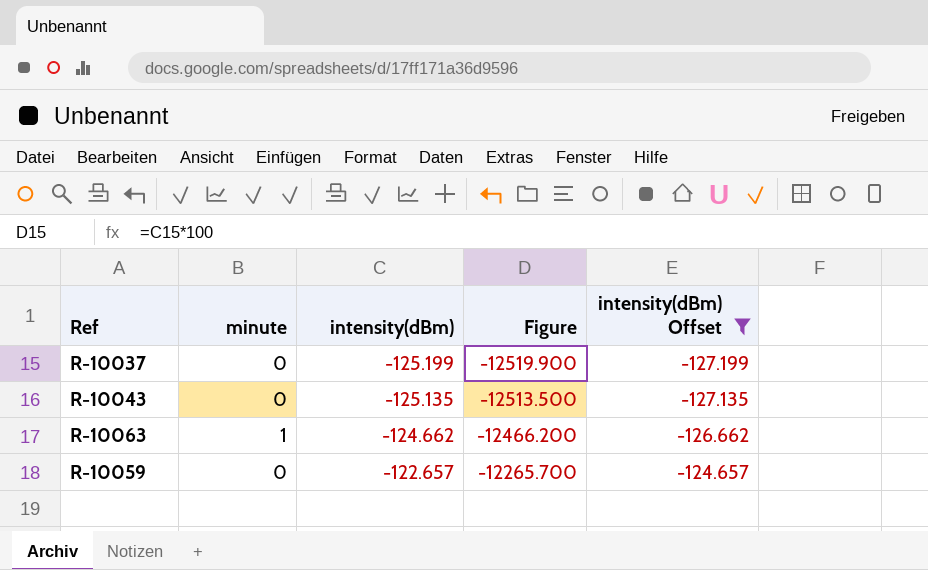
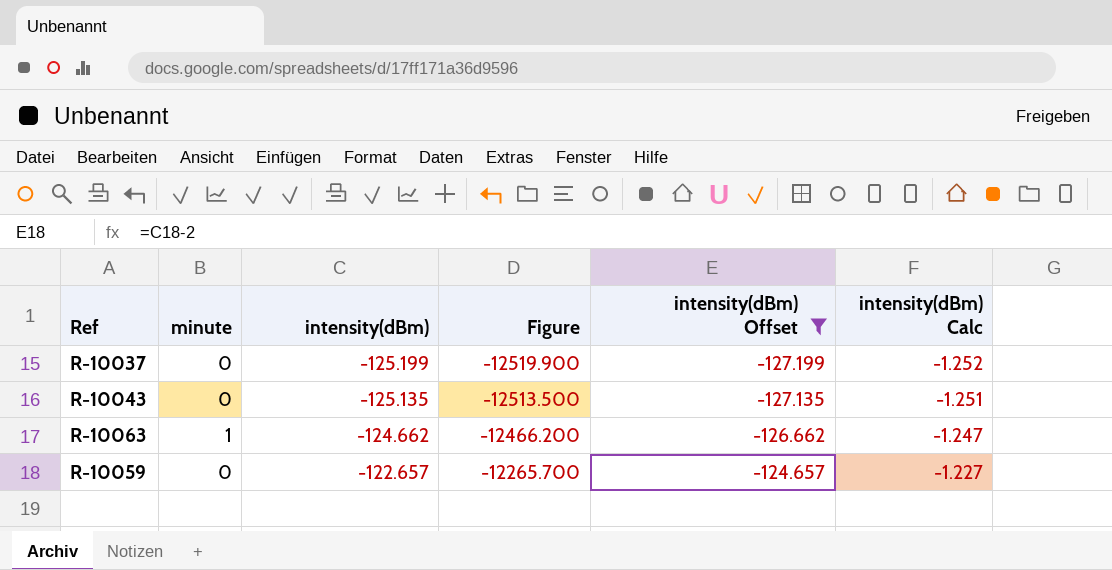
column intensity(dBm) Calc | formula: none -> [intensity(dBm)] * 0.01

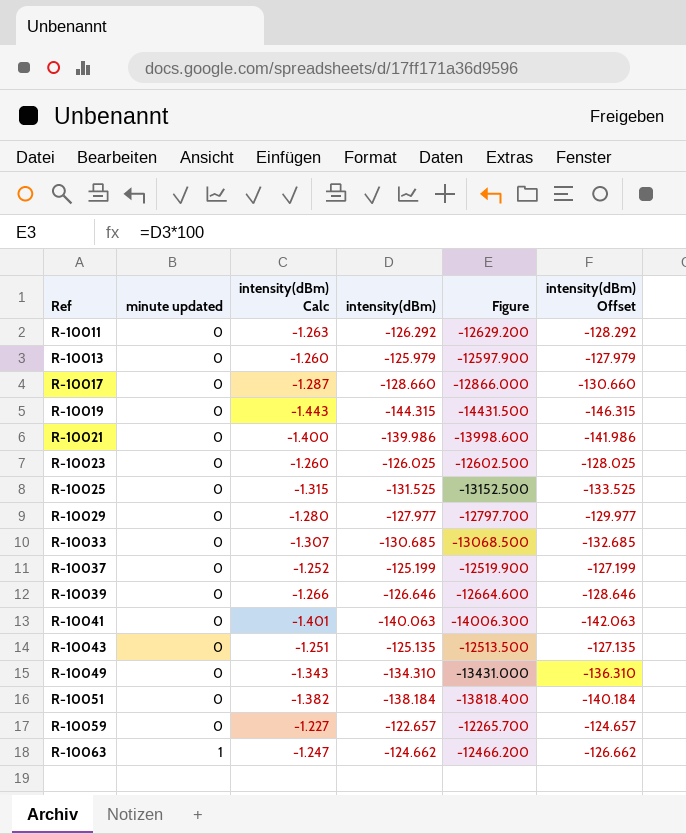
filter: intensity(dBm) Offset >= -127.199 -> none
row order: intensity(dBm) ascending -> Ref ascending
column name: minute -> minute updated
column intensity(dBm) Calc | position: 6 -> 3

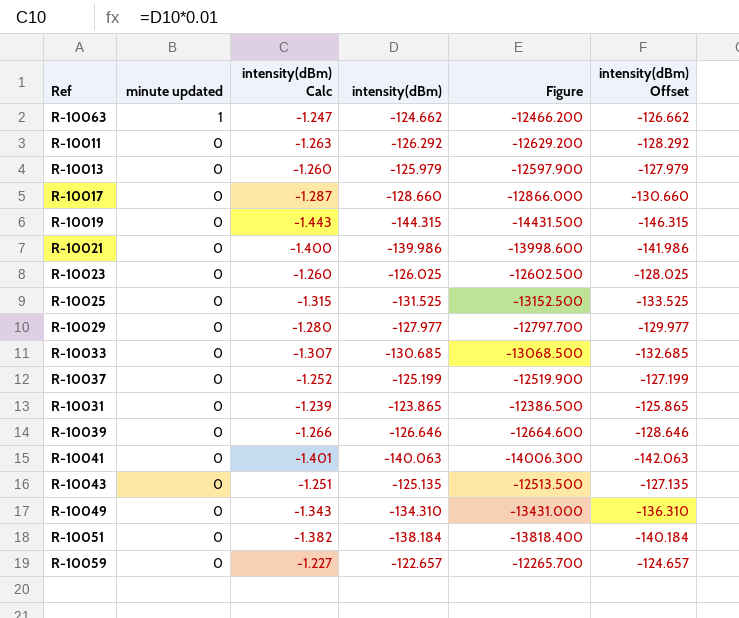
row order: Ref ascending -> minute updated descending
row R-10031: none -> 0 | -1.239 | -123.865 | -12386.500 | -125.865

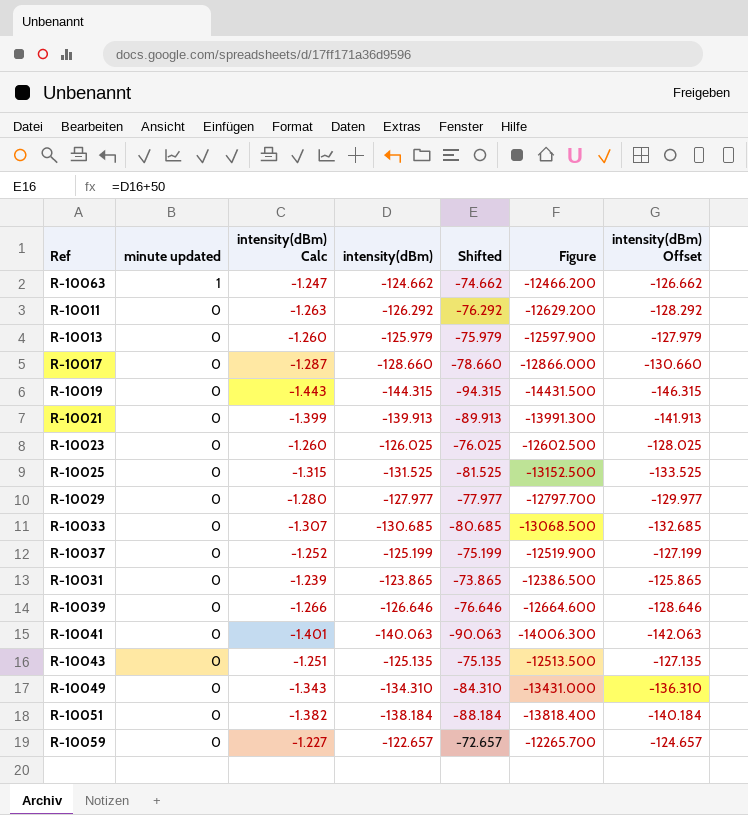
column Shifted | formula: none -> [intensity(dBm)] + 50
R-10021 | intensity(dBm) Calc: -1.400 -> -1.399
R-10021 | intensity(dBm): -139.986 -> -139.913
R-10021 | Figure: -13998.600 -> -13991.300
R-10021 | intensity(dBm) Offset: -141.986 -> -141.913

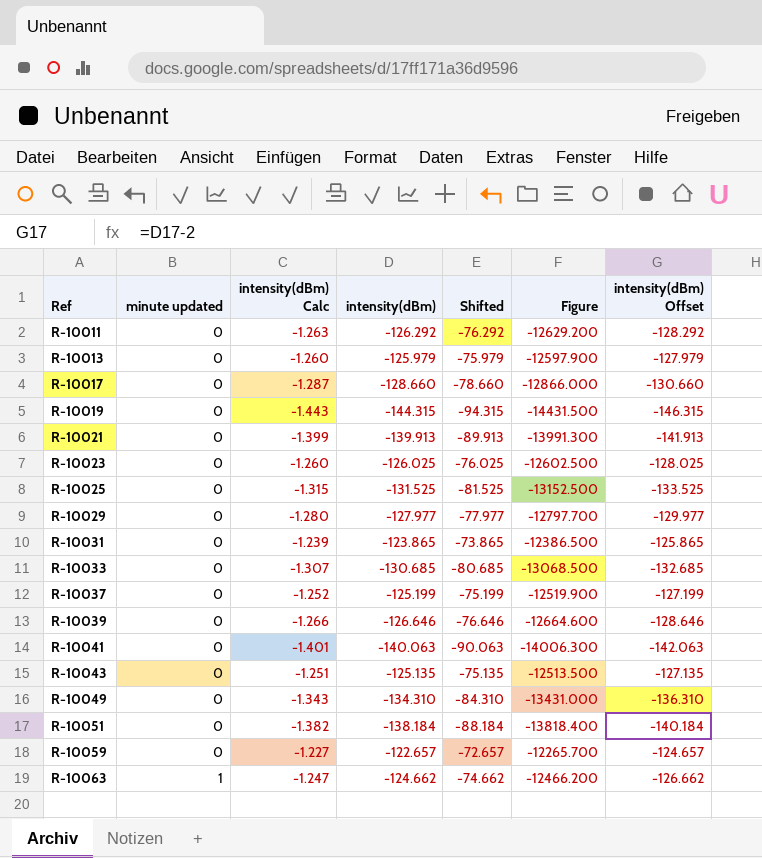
row order: minute updated descending -> Ref ascending

